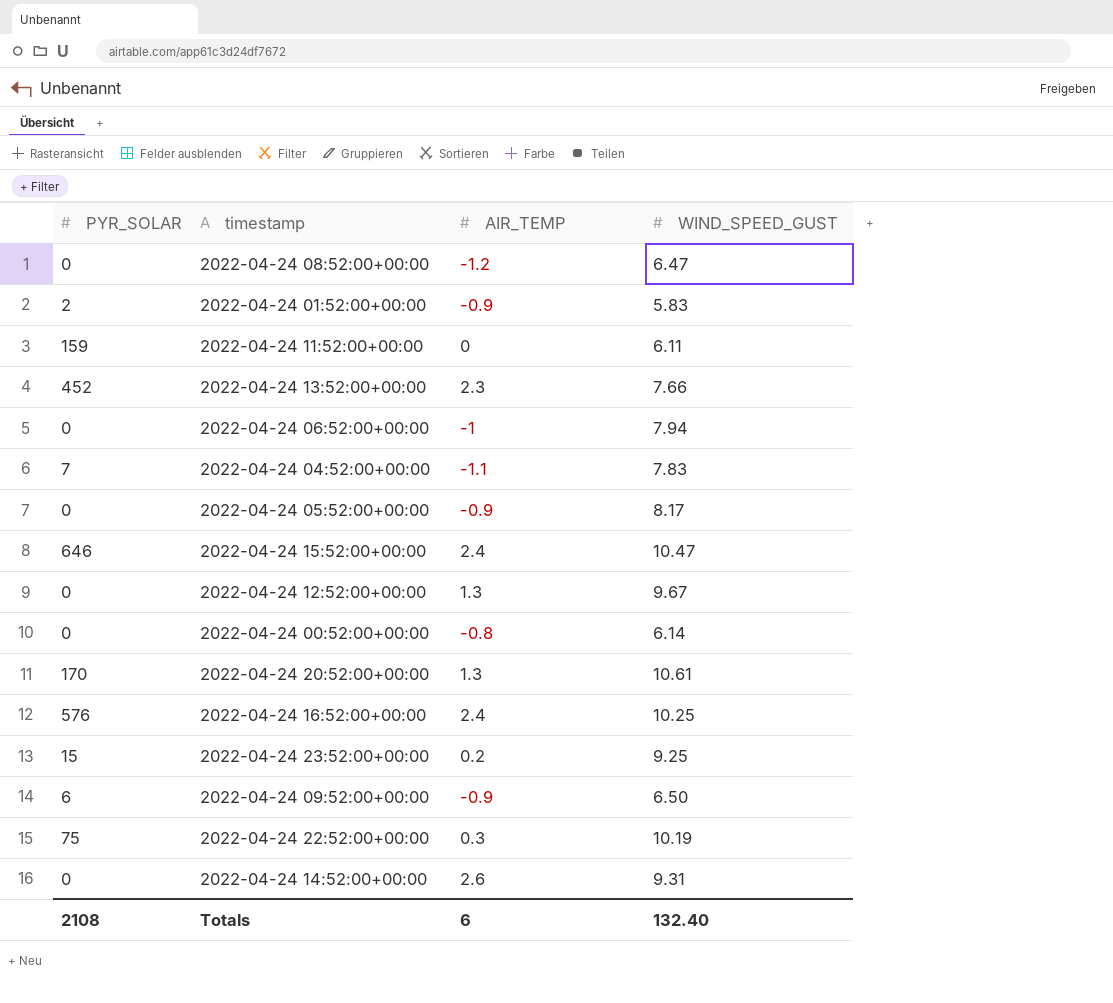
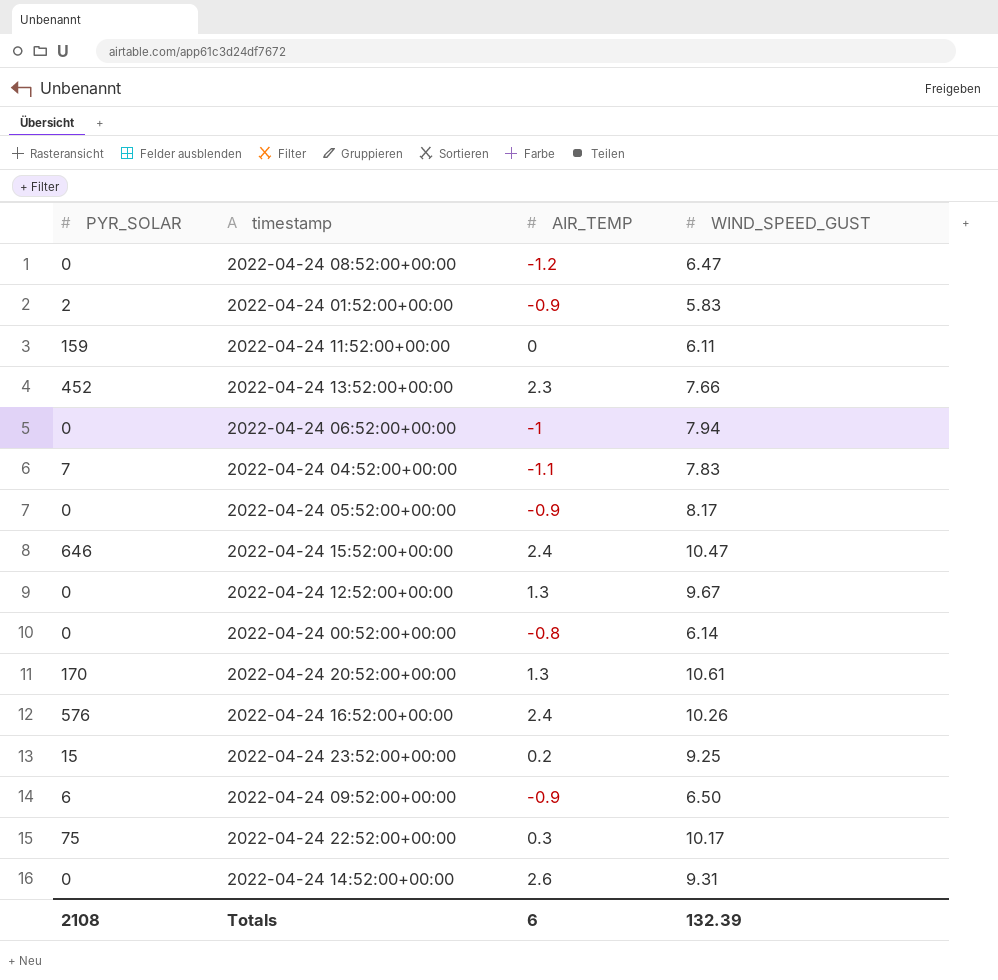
2022-04-24 16:52:00+00:00 | WIND_SPEED_GUST: 10.25 -> 10.26
2022-04-24 22:52:00+00:00 | WIND_SPEED_GUST: 10.19 -> 10.17
Totals | WIND_SPEED_GUST: 132.40 -> 132.39

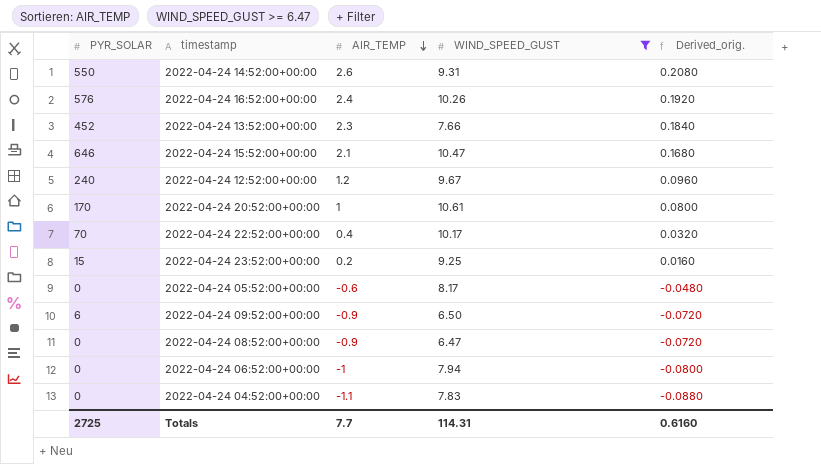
filter: none -> WIND_SPEED_GUST >= 6.47
row order: none -> AIR_TEMP descending
column Derived_orig. | formula: none -> [AIR_TEMP] * 0.08
2022-04-24 14:52:00+00:00 | PYR_SOLAR: 0 -> 550
2022-04-24 15:52:00+00:00 | AIR_TEMP: 2.4 -> 2.1
2022-04-24 12:52:00+00:00 | PYR_SOLAR: 0 -> 240
2022-04-24 12:52:00+00:00 | AIR_TEMP: 1.3 -> 1.2
2022-04-24 20:52:00+00:00 | AIR_TEMP: 1.3 -> 1
2022-04-24 22:52:00+00:00 | PYR_SOLAR: 75 -> 70
2022-04-24 22:52:00+00:00 | AIR_TEMP: 0.3 -> 0.4
2022-04-24 05:52:00+00:00 | AIR_TEMP: -0.9 -> -0.6
2022-04-24 08:52:00+00:00 | AIR_TEMP: -1.2 -> -0.9
2022-04-24 04:52:00+00:00 | PYR_SOLAR: 7 -> 0
Totals | PYR_SOLAR: 2108 -> 2725
Totals | AIR_TEMP: 6 -> 7.7
Totals | WIND_SPEED_GUST: 132.39 -> 114.31

